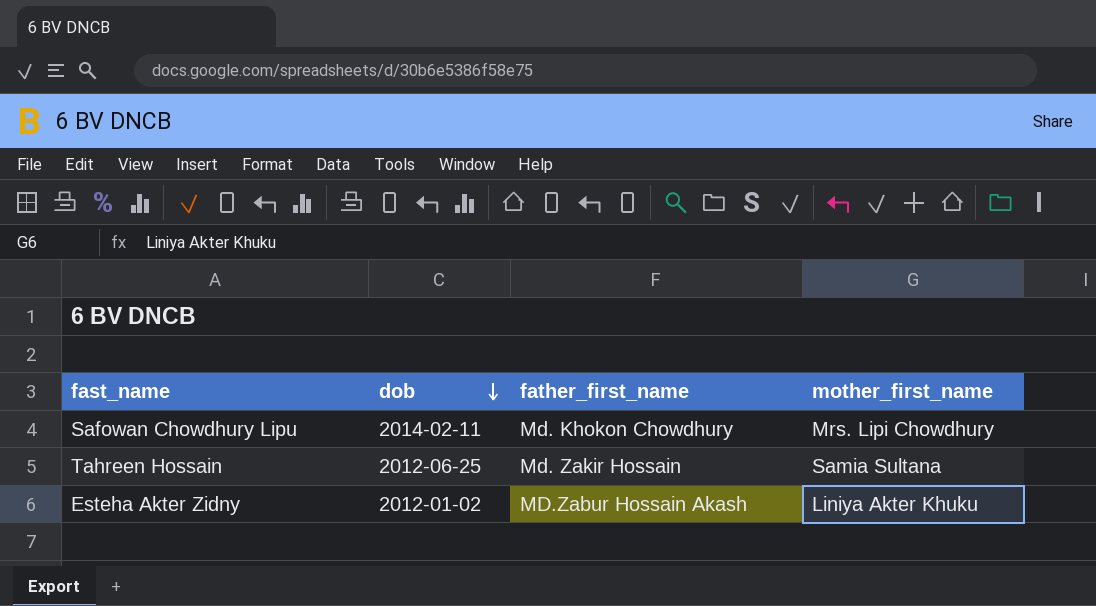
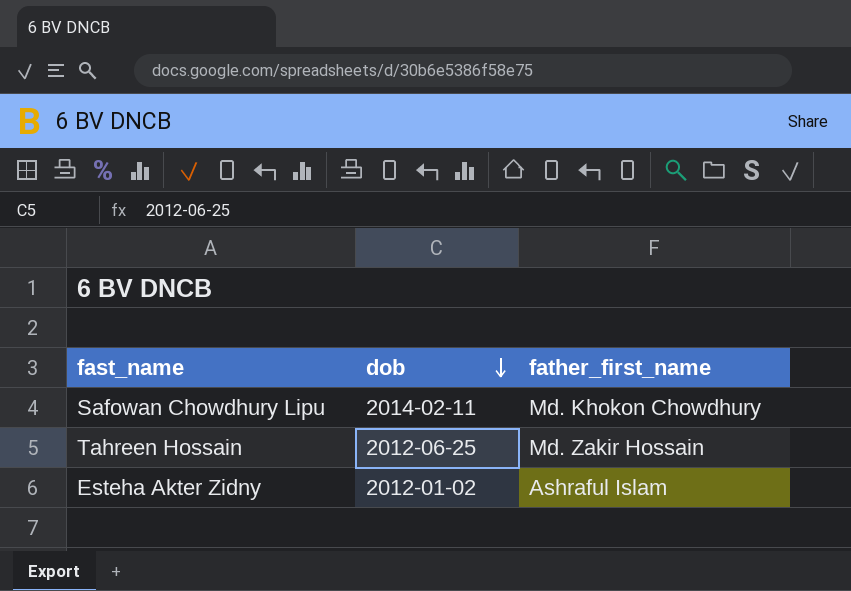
column mother_first_name | position: 4 -> none
Esteha Akter Zidny | father_first_name: MD.Zabur Hossain Akash -> Ashraful Islam

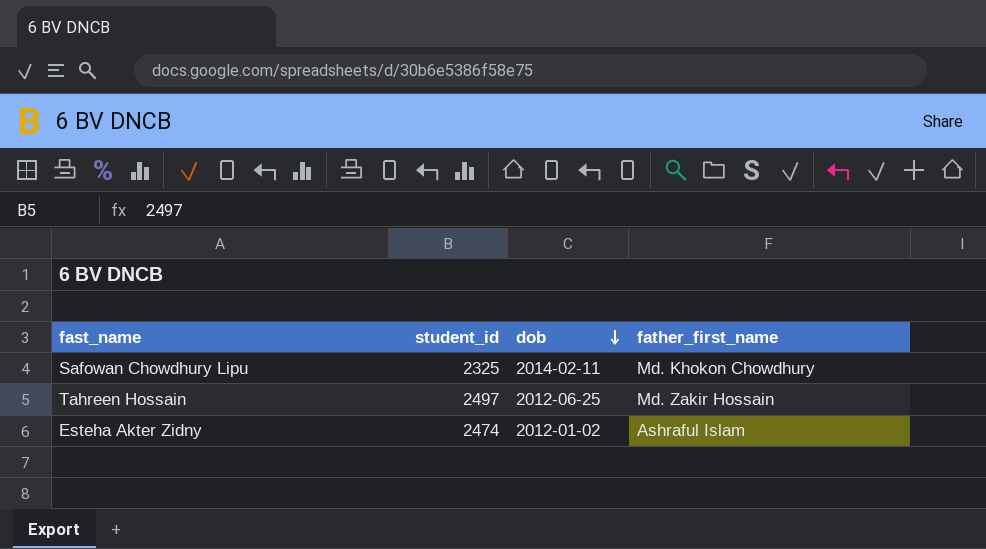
column student_id | position: none -> 2

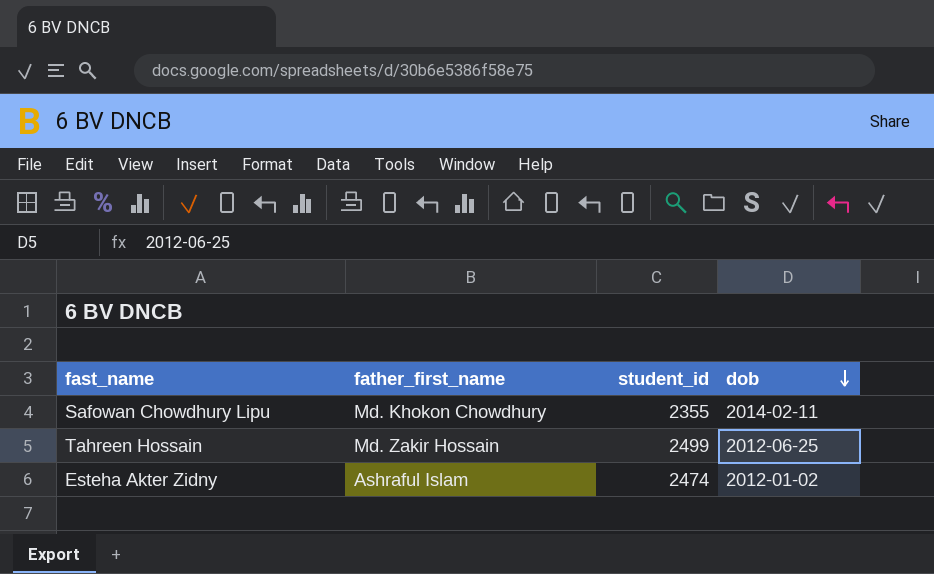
column father_first_name | position: 4 -> 2
Safowan Chowdhury Lipu | student_id: 2325 -> 2355
Tahreen Hossain | student_id: 2497 -> 2499

